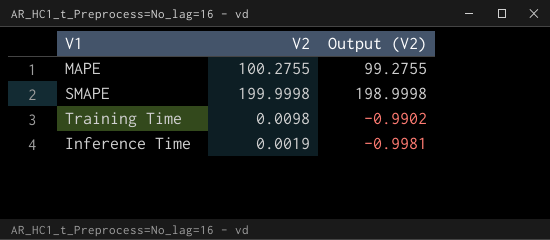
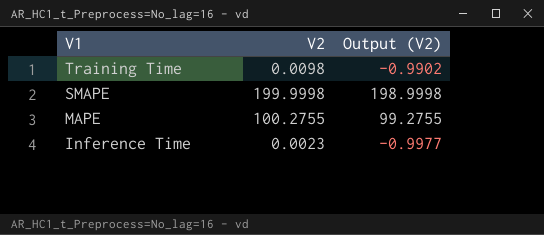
row order: none -> V1 descending
Inference Time | V2: 0.0019 -> 0.0023
Inference Time | Output (V2): -0.9981 -> -0.9977

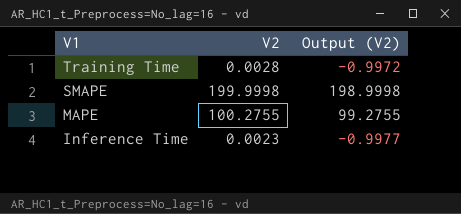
Training Time | V2: 0.0098 -> 0.0028
Training Time | Output (V2): -0.9902 -> -0.9972

